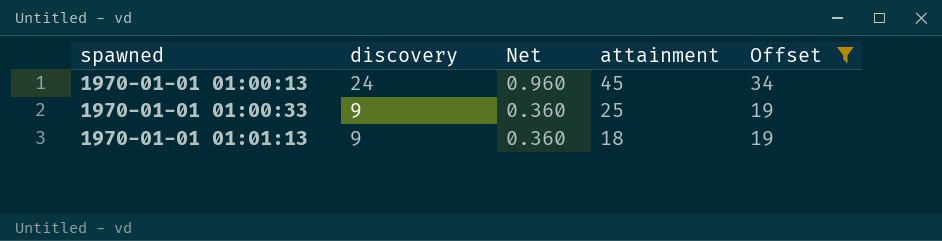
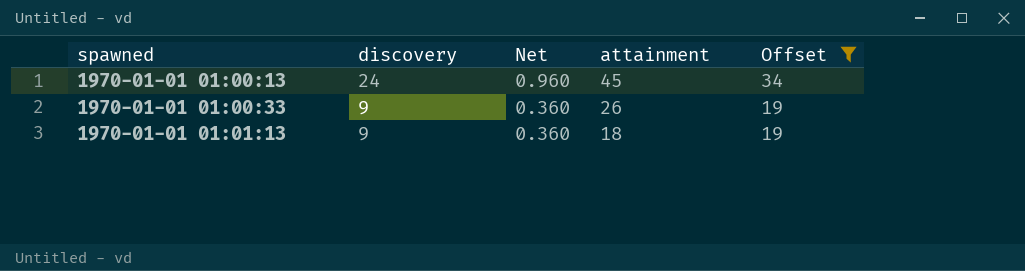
1970-01-01 01:00:33 | attainment: 25 -> 26

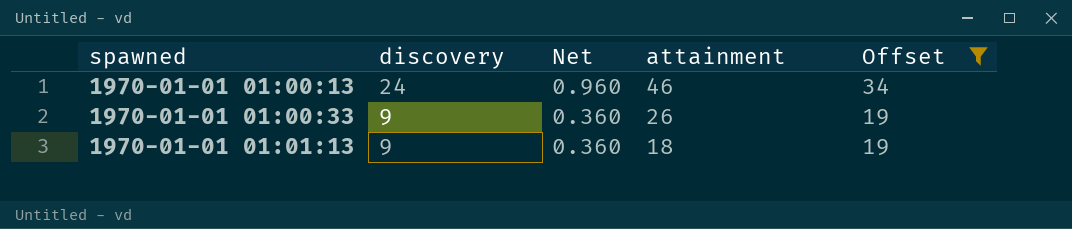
1970-01-01 01:00:13 | attainment: 45 -> 46

